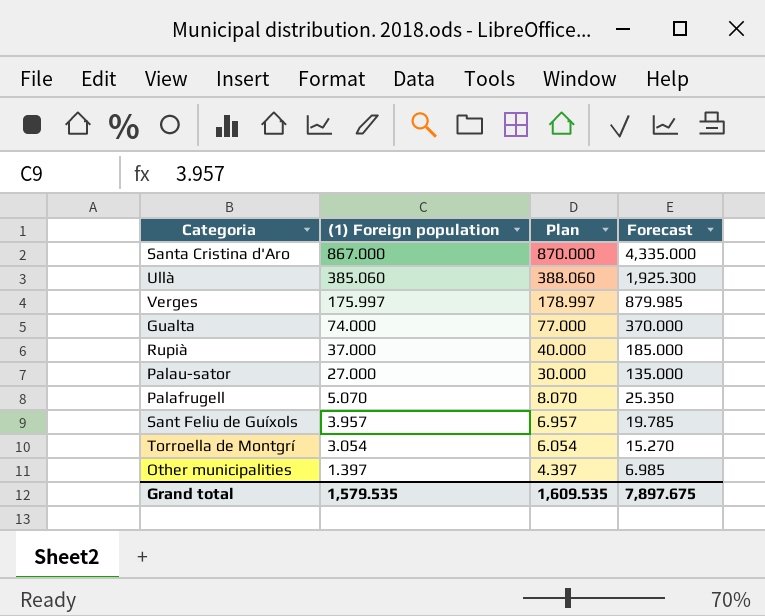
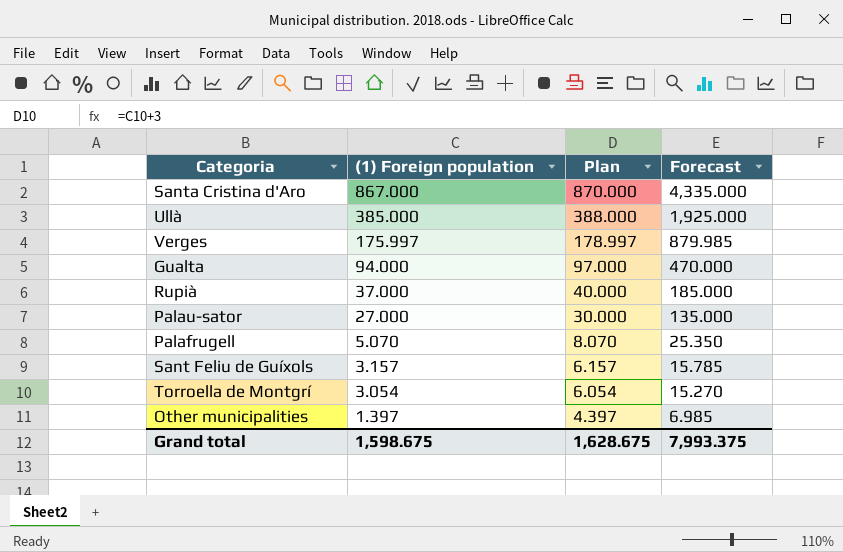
Ullà | (1) Foreign population: 385.060 -> 385.000
Ullà | Plan: 388.060 -> 388.000
Ullà | Forecast: 1,925.300 -> 1,925.000
Gualta | (1) Foreign population: 74.000 -> 94.000
Gualta | Plan: 77.000 -> 97.000
Gualta | Forecast: 370.000 -> 470.000
Sant Feliu de Guíxols | (1) Foreign population: 3.957 -> 3.157
Sant Feliu de Guíxols | Plan: 6.957 -> 6.157
Sant Feliu de Guíxols | Forecast: 19.785 -> 15.785
Grand total | (1) Foreign population: 1,579.535 -> 1,598.675
Grand total | Plan: 1,609.535 -> 1,628.675
Grand total | Forecast: 7,897.675 -> 7,993.375

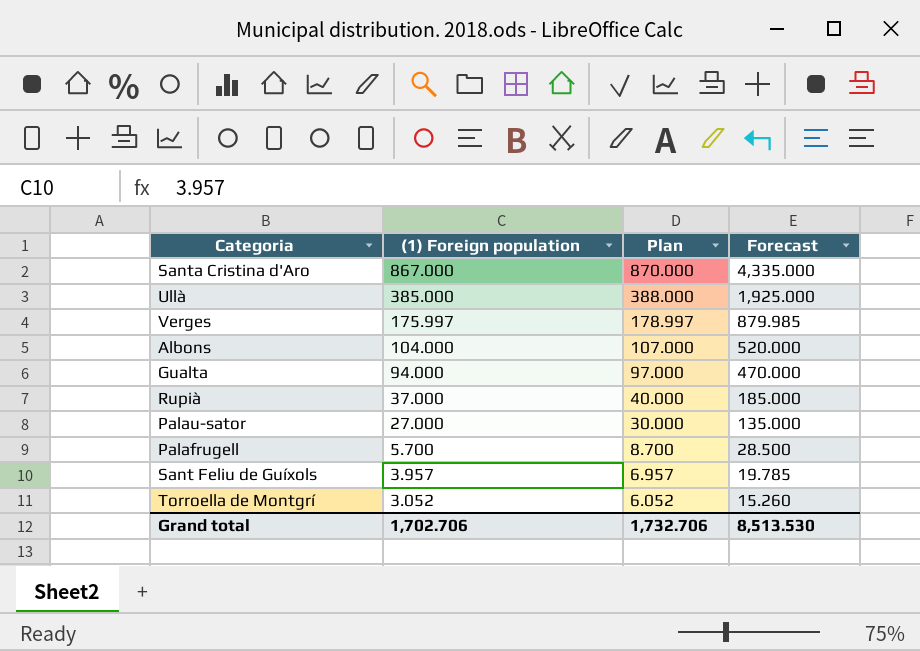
row Other municipalities: 1.397 | 4.397 | 6.985 -> none
row Albons: none -> 104.000 | 107.000 | 520.000
Palafrugell | (1) Foreign population: 5.070 -> 5.700
Palafrugell | Plan: 8.070 -> 8.700
Palafrugell | Forecast: 25.350 -> 28.500
Sant Feliu de Guíxols | (1) Foreign population: 3.157 -> 3.957
Sant Feliu de Guíxols | Plan: 6.157 -> 6.957
Sant Feliu de Guíxols | Forecast: 15.785 -> 19.785
Torroella de Montgrí | (1) Foreign population: 3.054 -> 3.052
Torroella de Montgrí | Plan: 6.054 -> 6.052
Torroella de Montgrí | Forecast: 15.270 -> 15.260
Grand total | (1) Foreign population: 1,598.675 -> 1,702.706
Grand total | Plan: 1,628.675 -> 1,732.706
Grand total | Forecast: 7,993.375 -> 8,513.530

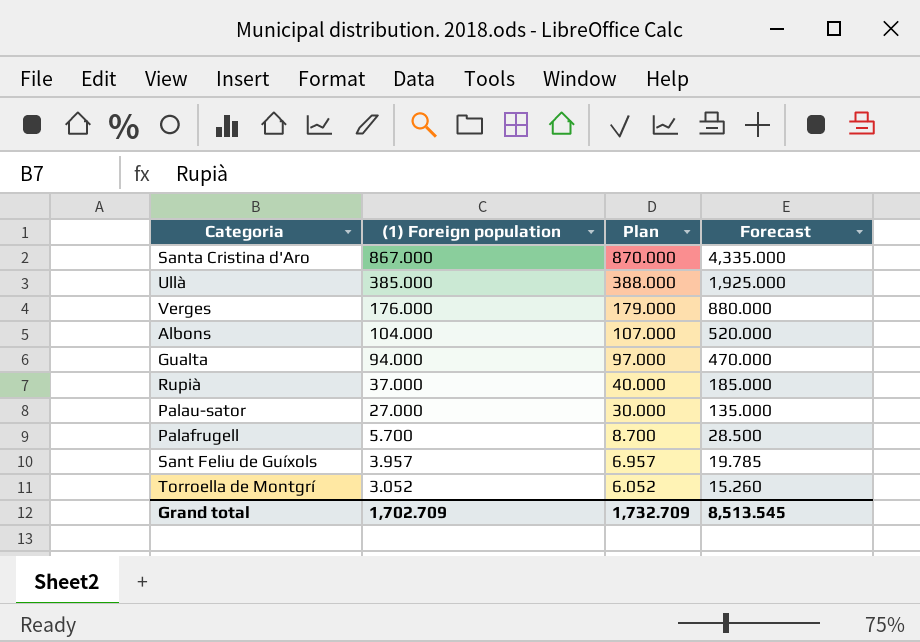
Verges | (1) Foreign population: 175.997 -> 176.000
Verges | Plan: 178.997 -> 179.000
Verges | Forecast: 879.985 -> 880.000
Grand total | (1) Foreign population: 1,702.706 -> 1,702.709
Grand total | Plan: 1,732.706 -> 1,732.709
Grand total | Forecast: 8,513.530 -> 8,513.545

